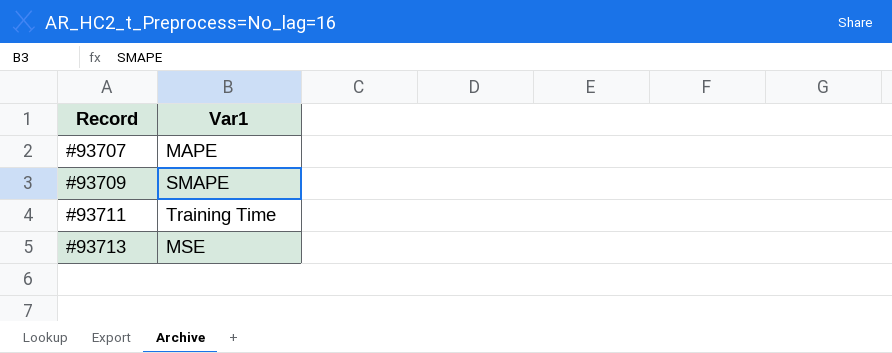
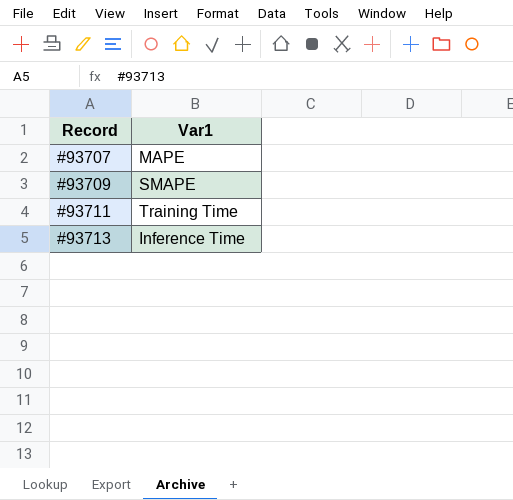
#93713 | Var1: MSE -> Inference Time

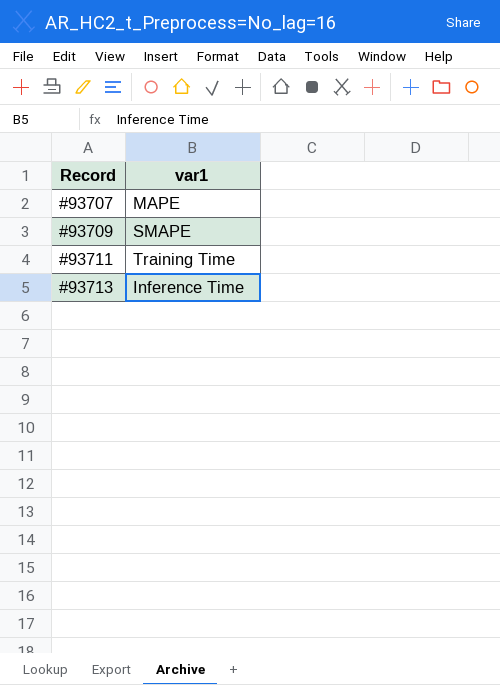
column name: Var1 -> var1

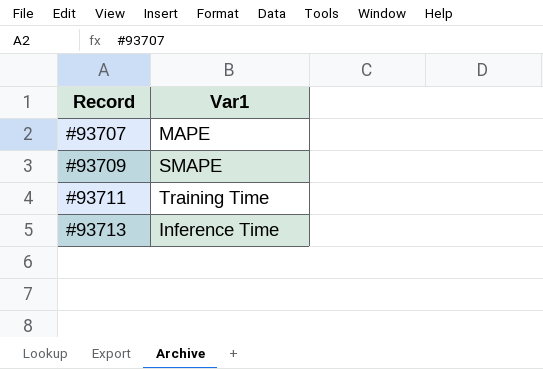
column name: var1 -> Var1

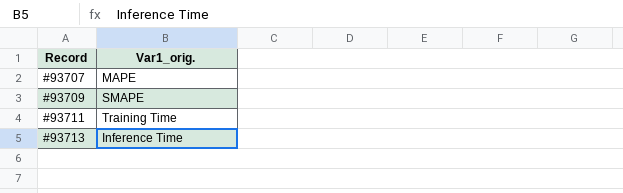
column name: Var1 -> Var1_orig.

